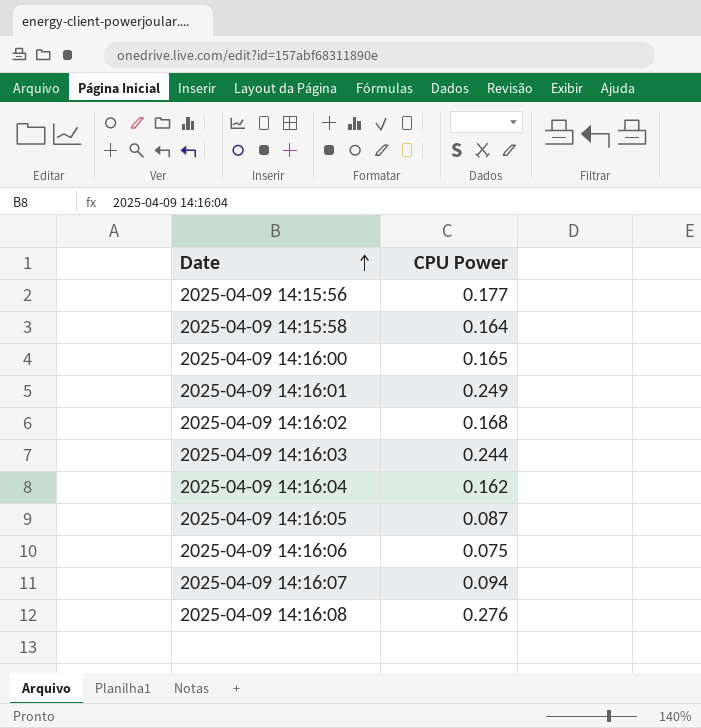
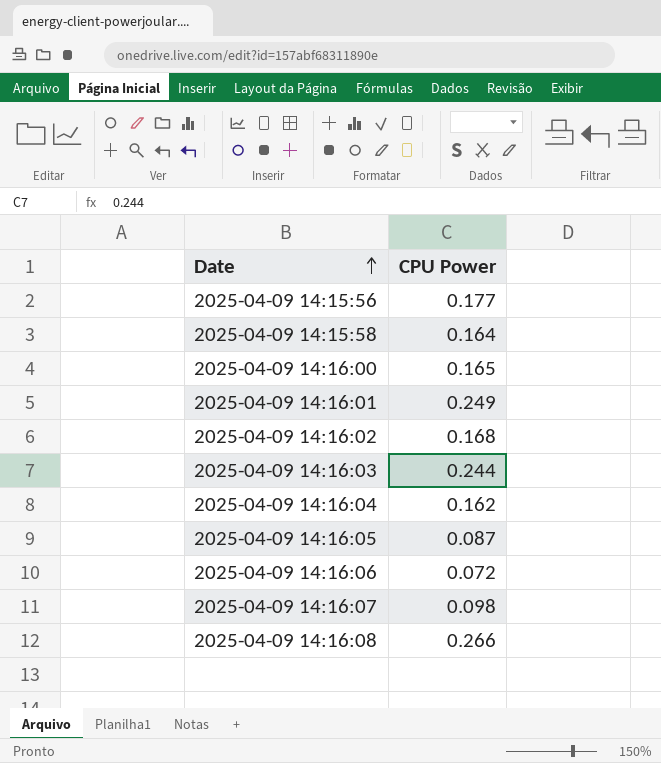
2025-04-09 14:16:06 | CPU Power: 0.075 -> 0.072
2025-04-09 14:16:07 | CPU Power: 0.094 -> 0.098
2025-04-09 14:16:08 | CPU Power: 0.276 -> 0.266

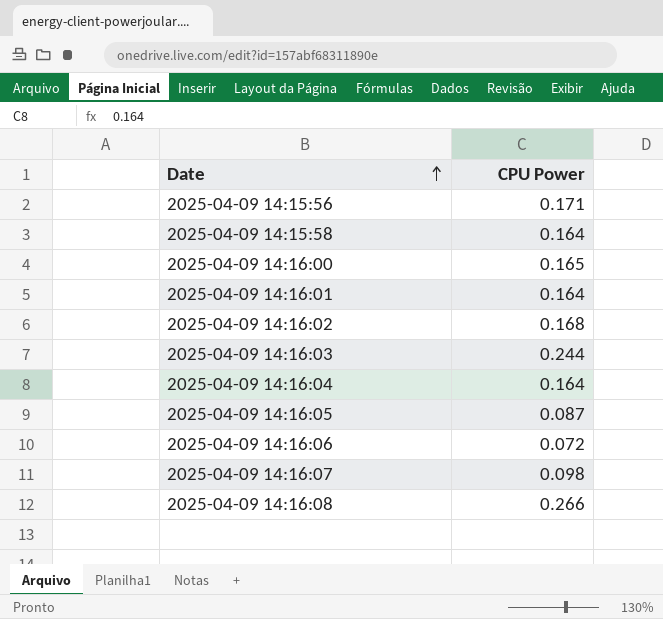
2025-04-09 14:15:56 | CPU Power: 0.177 -> 0.171
2025-04-09 14:16:01 | CPU Power: 0.249 -> 0.164
2025-04-09 14:16:04 | CPU Power: 0.162 -> 0.164

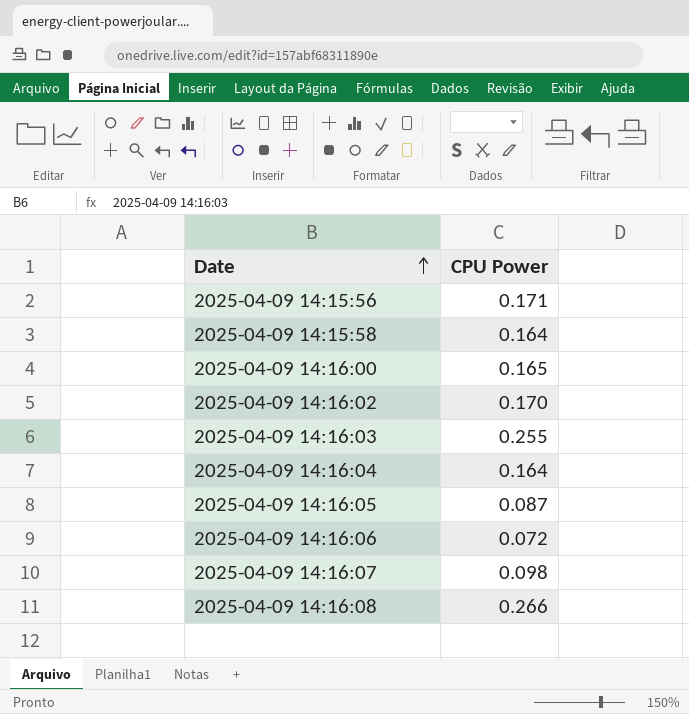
row 2025-04-09 14:16:01: 0.164 -> none
2025-04-09 14:16:02 | CPU Power: 0.168 -> 0.170
2025-04-09 14:16:03 | CPU Power: 0.244 -> 0.255

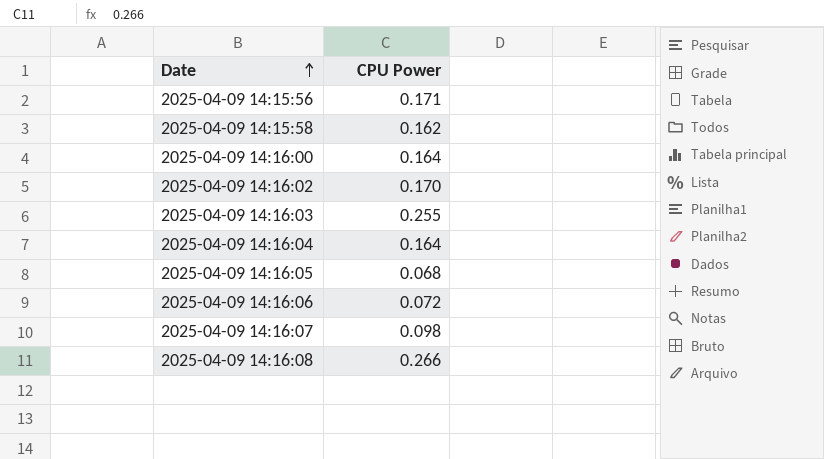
2025-04-09 14:15:58 | CPU Power: 0.164 -> 0.162
2025-04-09 14:16:00 | CPU Power: 0.165 -> 0.164
2025-04-09 14:16:05 | CPU Power: 0.087 -> 0.068

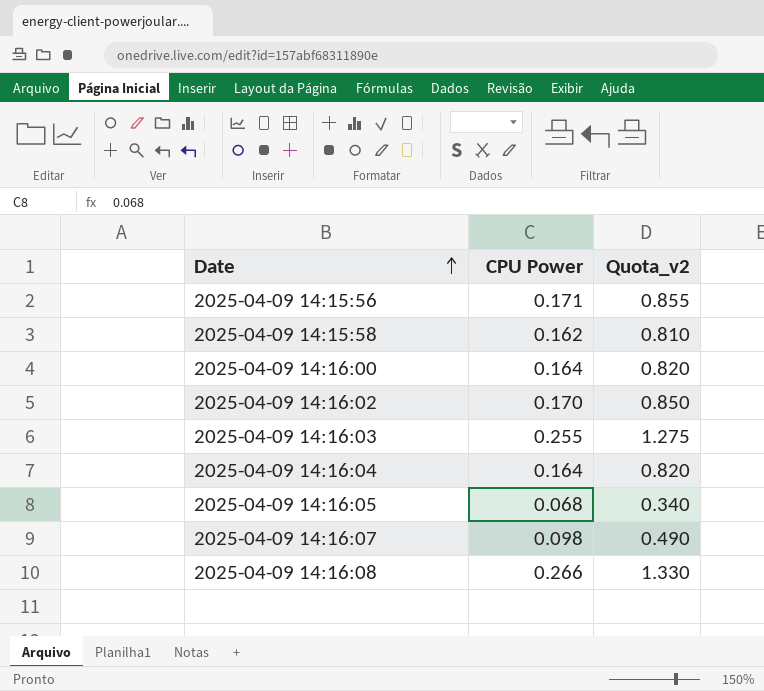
column Quota_v2 | formula: none -> [CPU Power] * 5
row 2025-04-09 14:16:06: 0.072 -> none

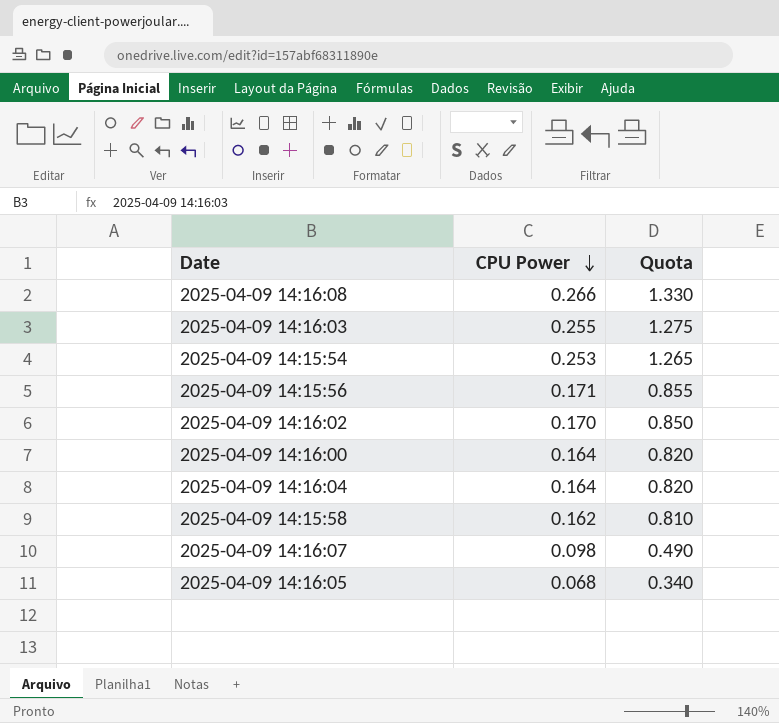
row order: Date ascending -> CPU Power descending
column name: Quota_v2 -> Quota
row 2025-04-09 14:15:54: none -> 0.253 | 1.265

